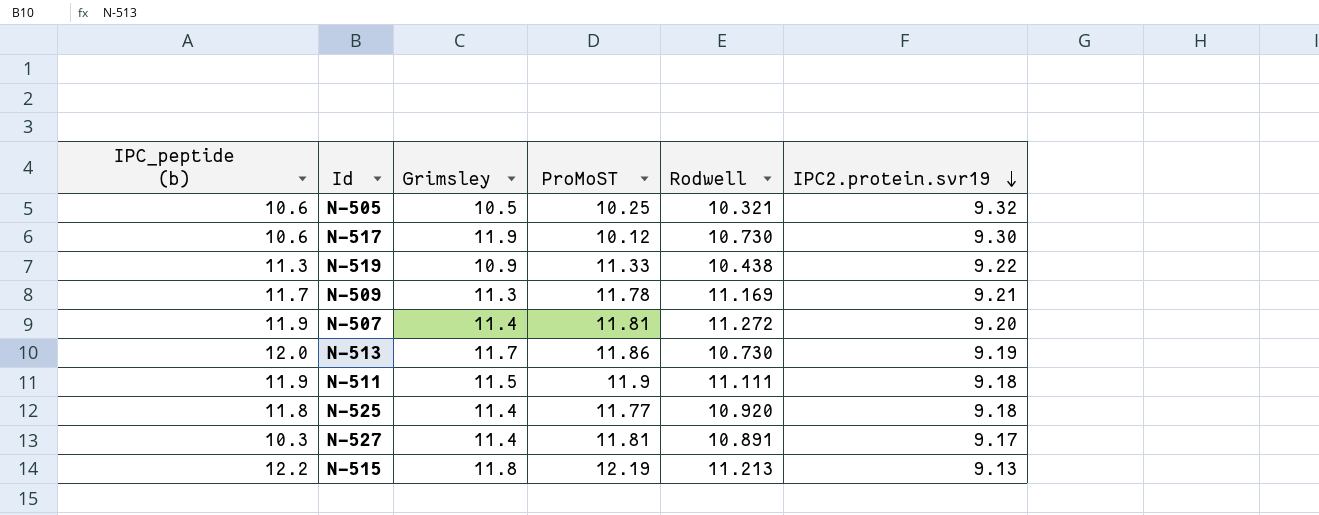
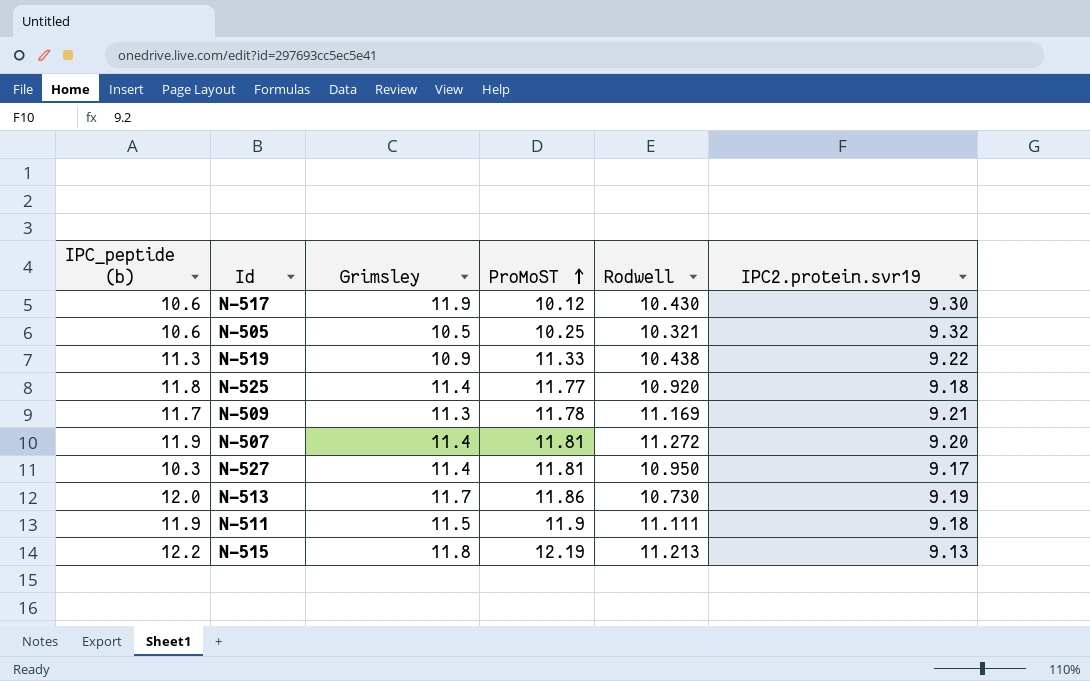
row order: IPC2.protein.svr19 descending -> ProMoST ascending
N-517 | Rodwell: 10.730 -> 10.430
N-527 | Rodwell: 10.891 -> 10.950

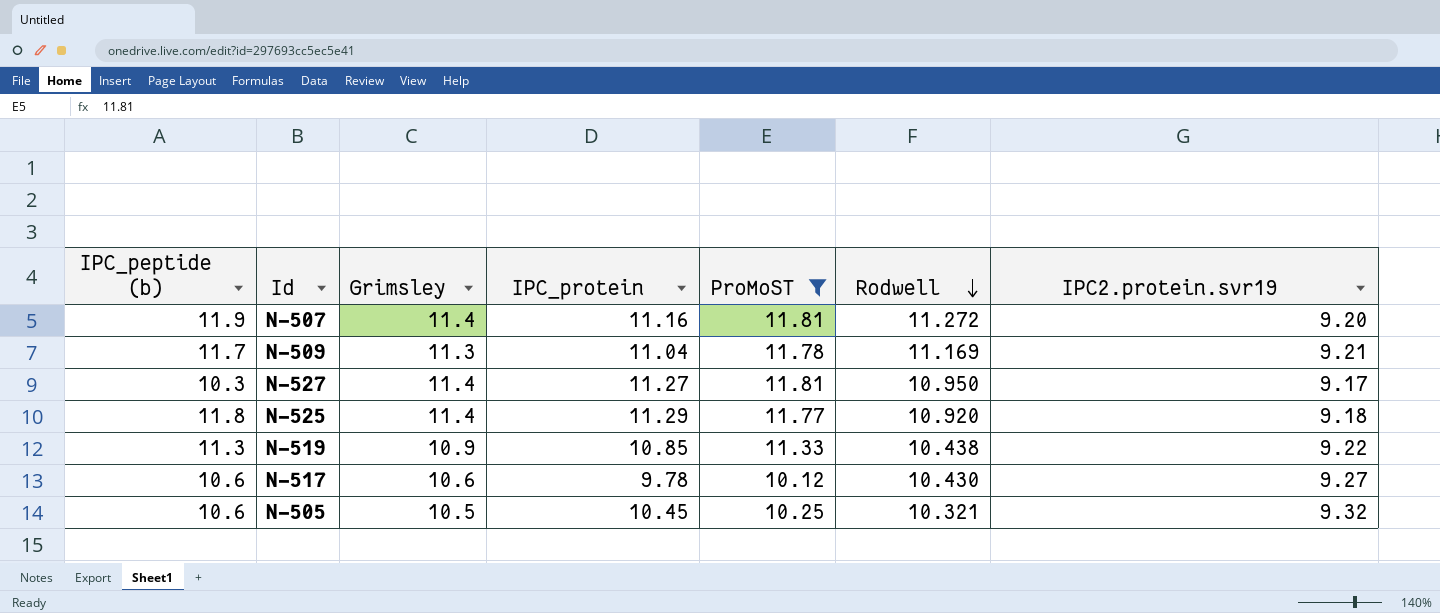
filter: none -> ProMoST <= 11.81
row order: ProMoST ascending -> Rodwell descending
column IPC_protein | position: none -> 4
N-517 | Grimsley: 11.9 -> 10.6
N-517 | IPC2.protein.svr19: 9.30 -> 9.27

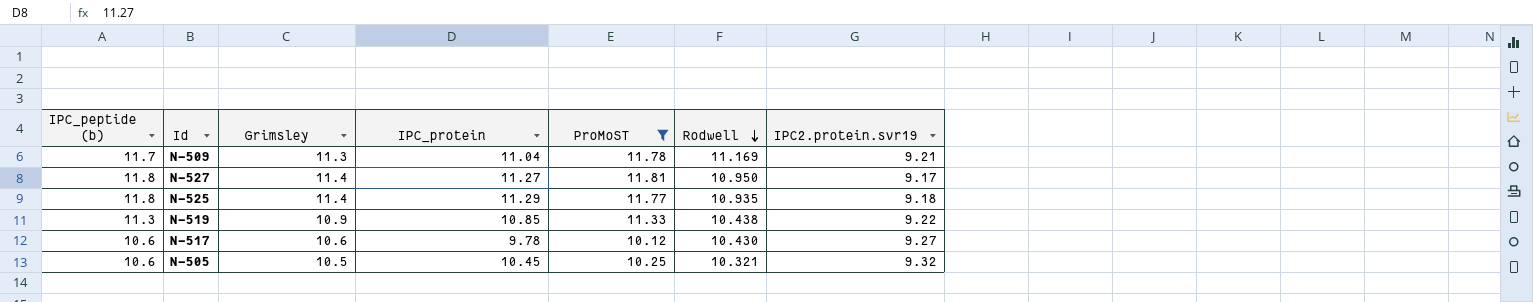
row N-507: 11.9 | 11.4 | 11.16 | 11.81 | 11.272 | 9.20 -> none
N-527 | IPC_peptide (b): 10.3 -> 11.8
N-525 | Rodwell: 10.920 -> 10.935

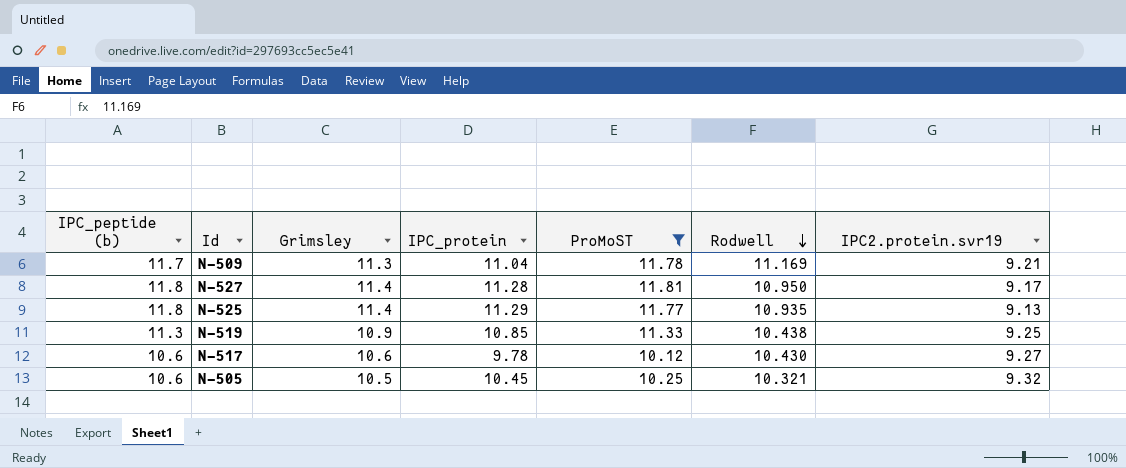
N-527 | IPC_protein: 11.27 -> 11.28
N-525 | IPC2.protein.svr19: 9.18 -> 9.13
N-519 | IPC2.protein.svr19: 9.22 -> 9.25

